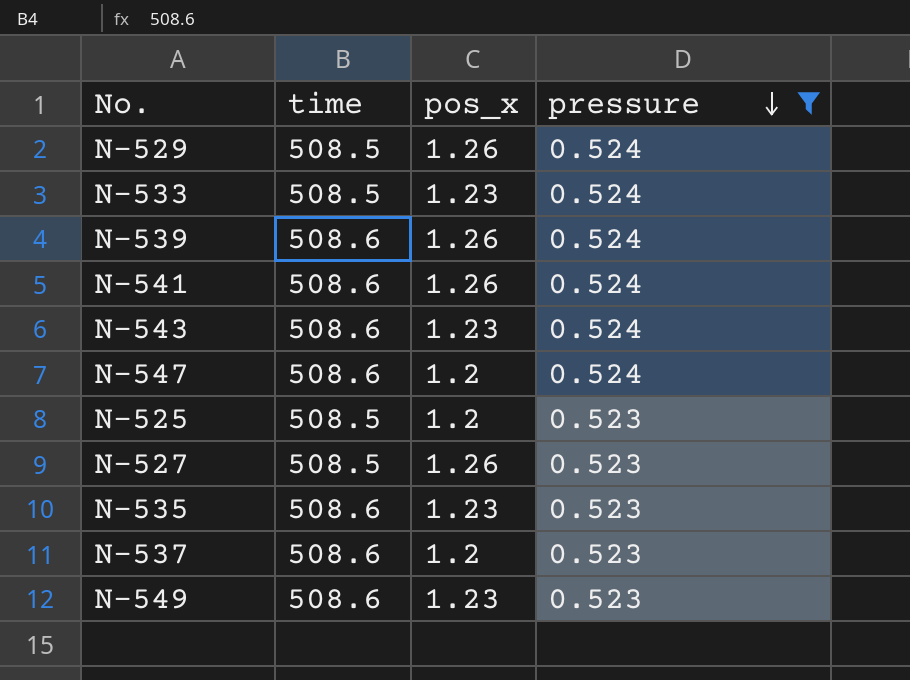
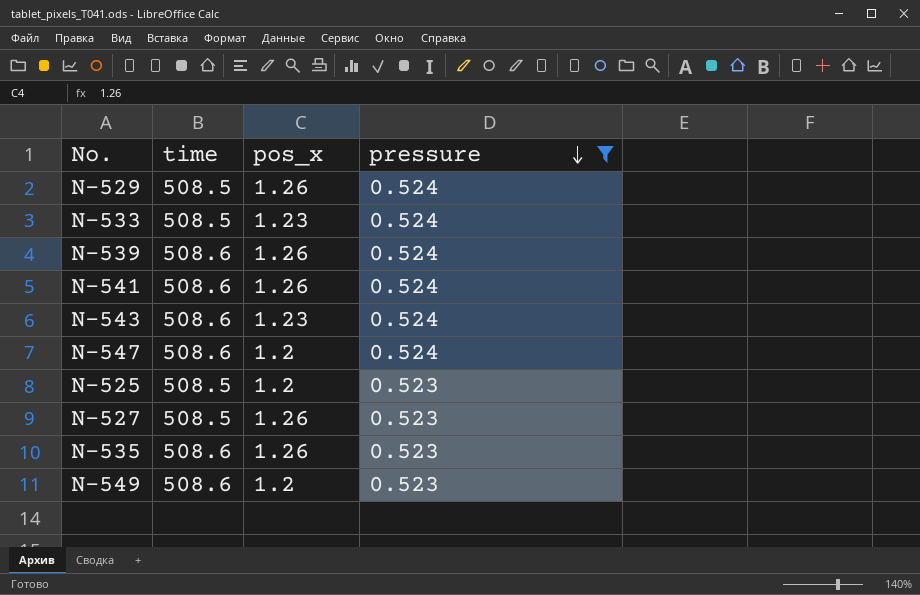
row N-537: 508.6 | 1.2 | 0.523 -> none
N-535 | pos_x: 1.23 -> 1.26
N-549 | pos_x: 1.23 -> 1.2

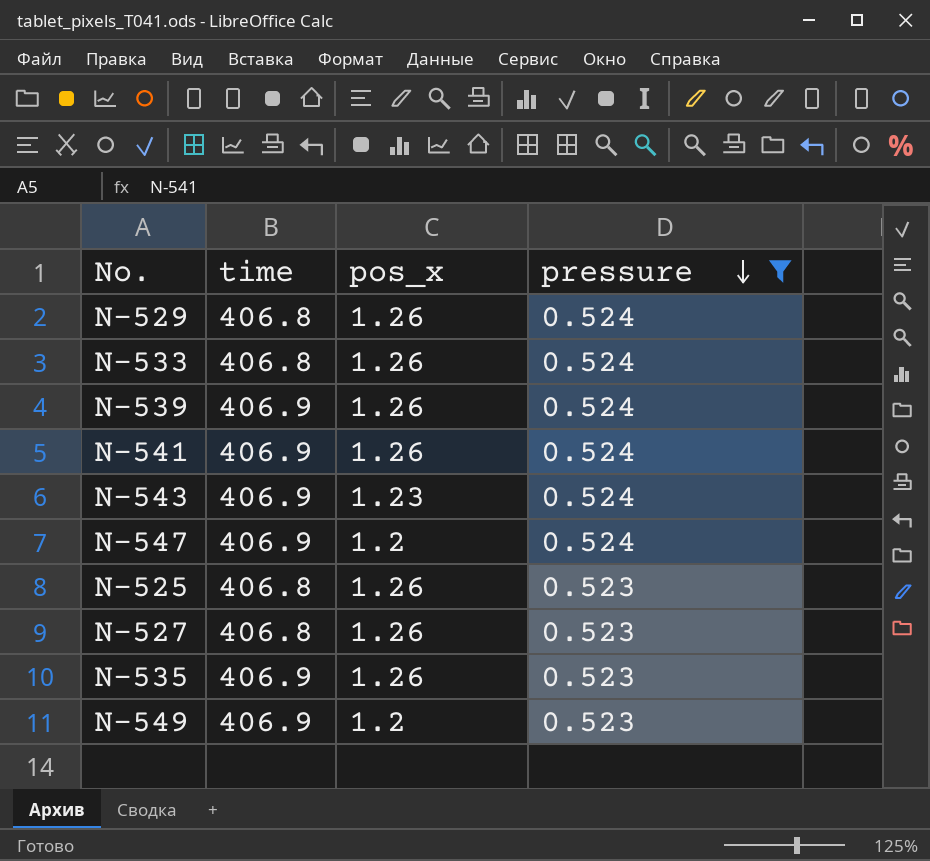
N-529 | time: 508.5 -> 406.8
N-533 | time: 508.5 -> 406.8
N-533 | pos_x: 1.23 -> 1.26
N-539 | time: 508.6 -> 406.9
N-541 | time: 508.6 -> 406.9
N-543 | time: 508.6 -> 406.9
N-547 | time: 508.6 -> 406.9
N-525 | time: 508.5 -> 406.8
N-525 | pos_x: 1.2 -> 1.26
N-527 | time: 508.5 -> 406.8
N-535 | time: 508.6 -> 406.9
N-549 | time: 508.6 -> 406.9

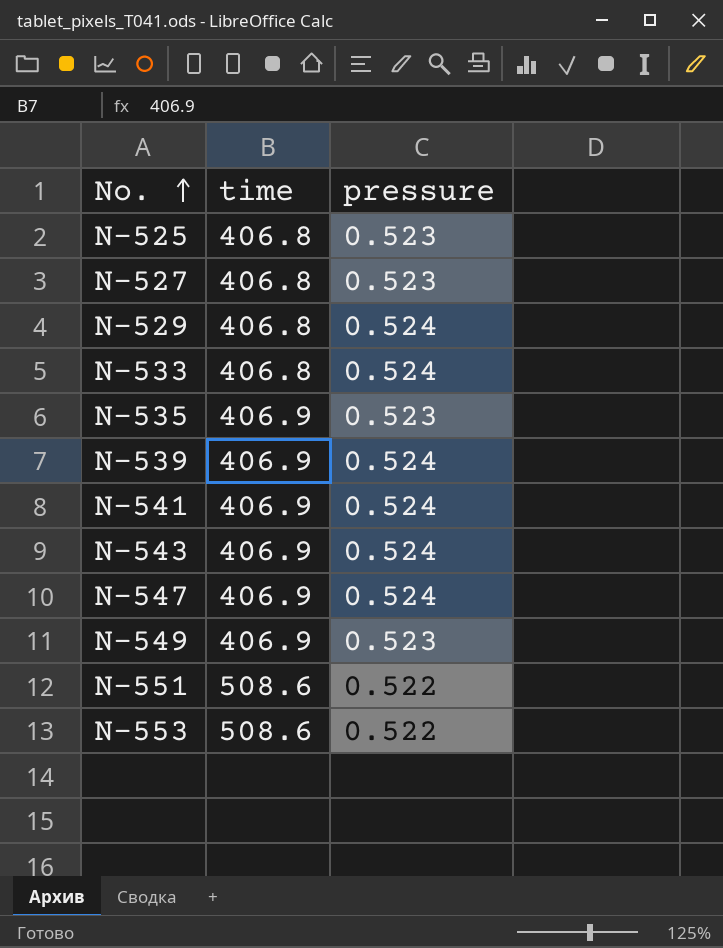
filter: pressure != 0.522 -> none
row order: pressure descending -> No. ascending
column pos_x | position: 3 -> none

